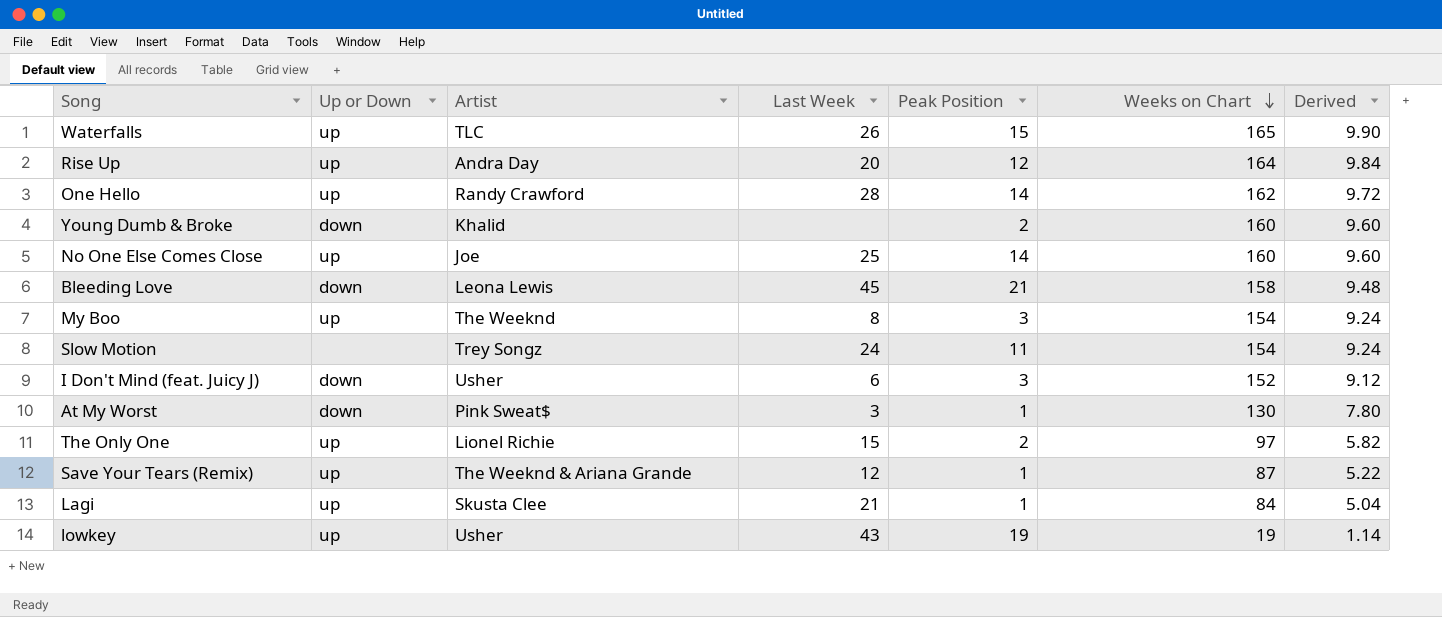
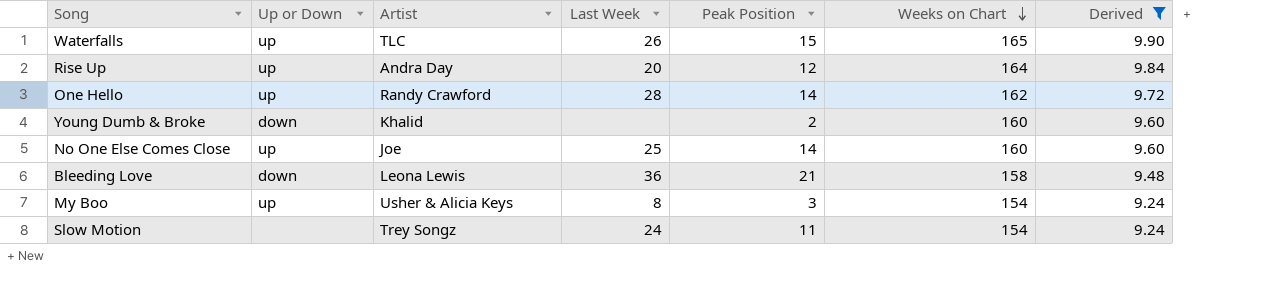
filter: none -> Derived >= 9.24
Bleeding Love | Last Week: 45 -> 36
My Boo | Artist: The Weeknd -> Usher & Alicia Keys

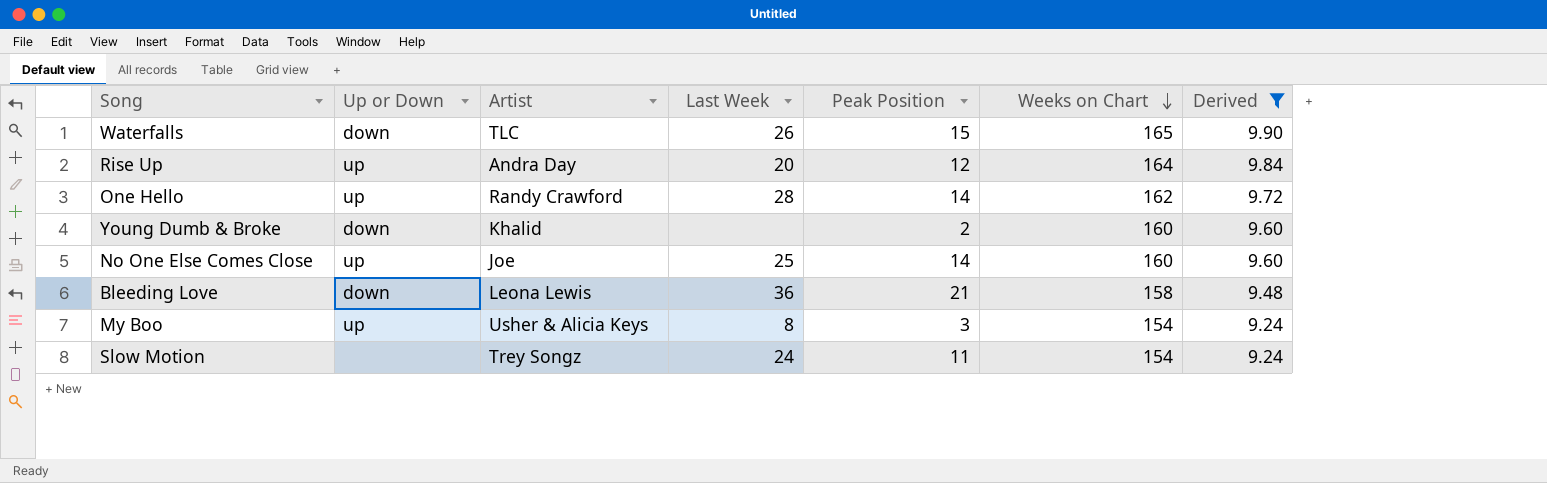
Waterfalls | Up or Down: up -> down

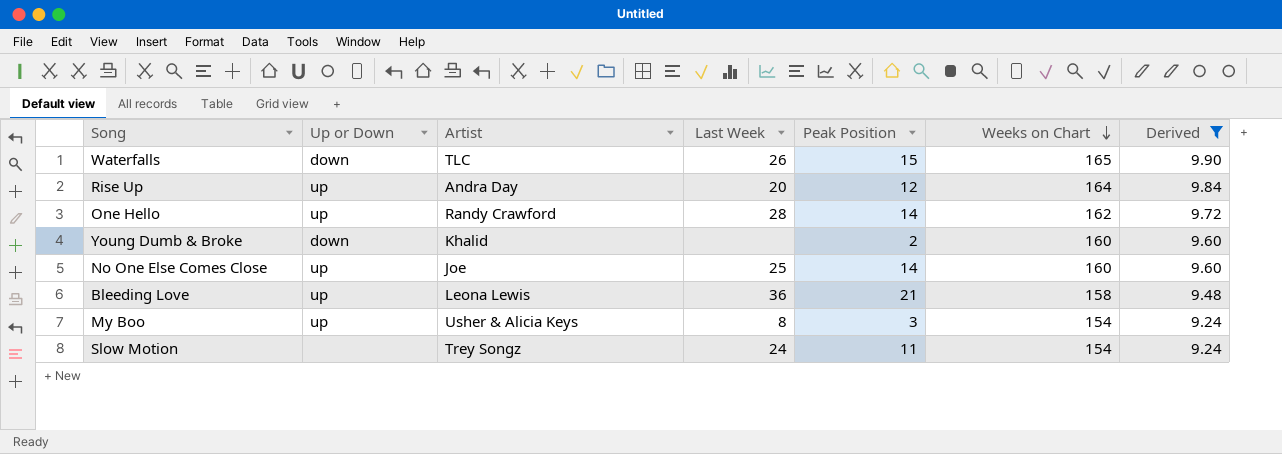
Bleeding Love | Up or Down: down -> up

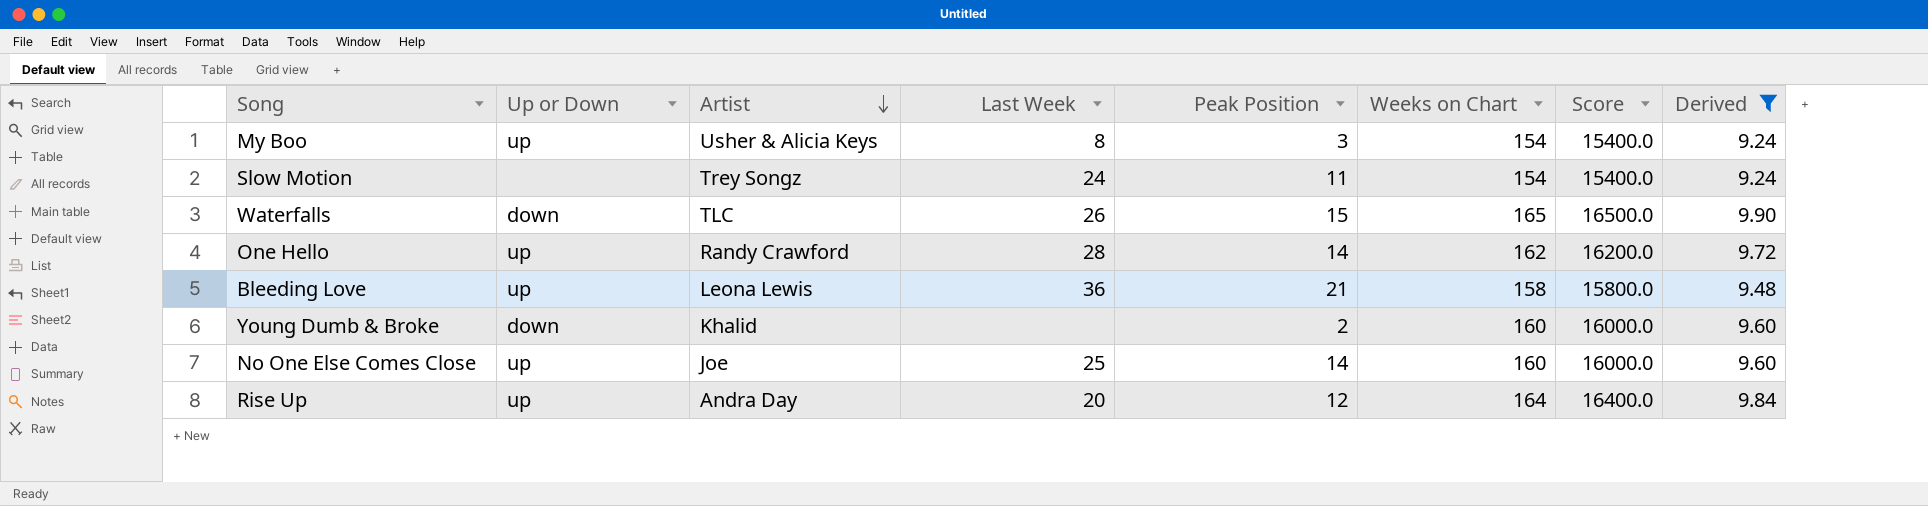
row order: Weeks on Chart descending -> Artist descending
column Score | formula: none -> [Weeks on Chart] * 100

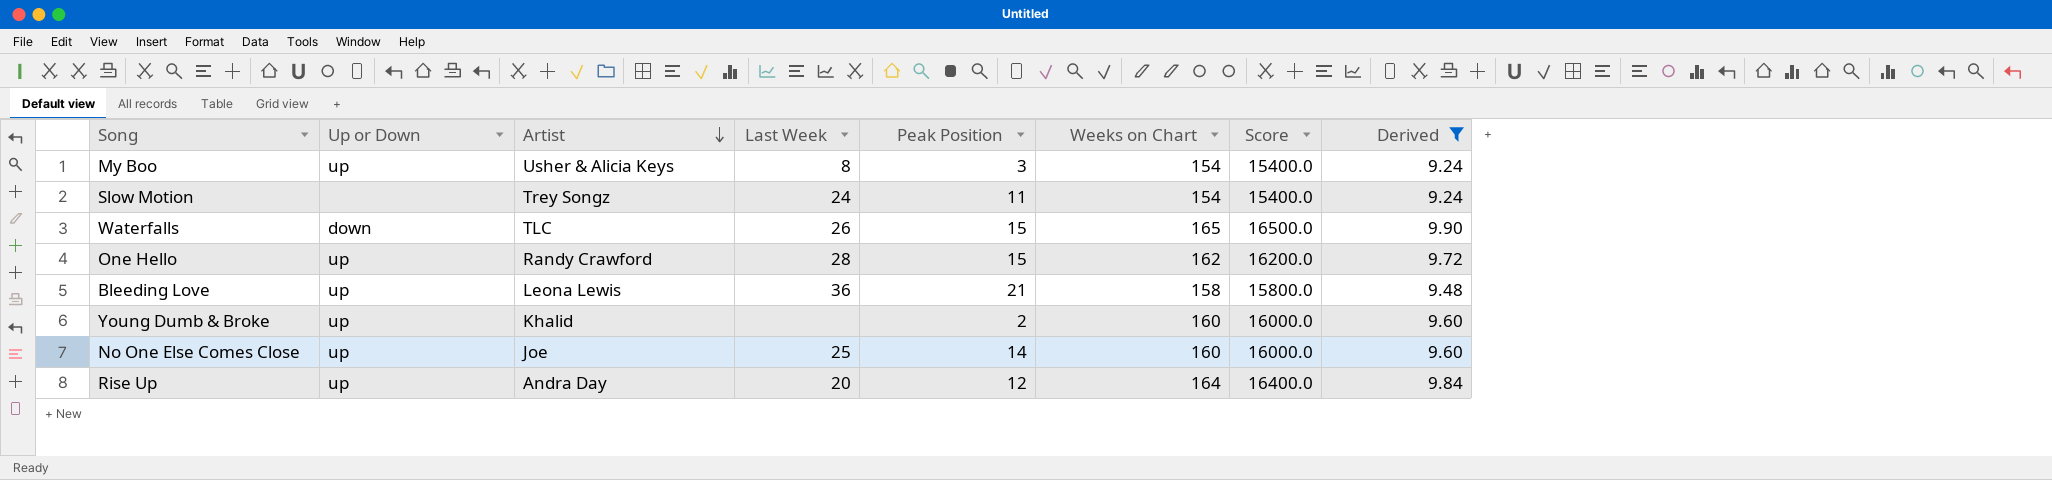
One Hello | Peak Position: 14 -> 15
Young Dumb & Broke | Up or Down: down -> up

